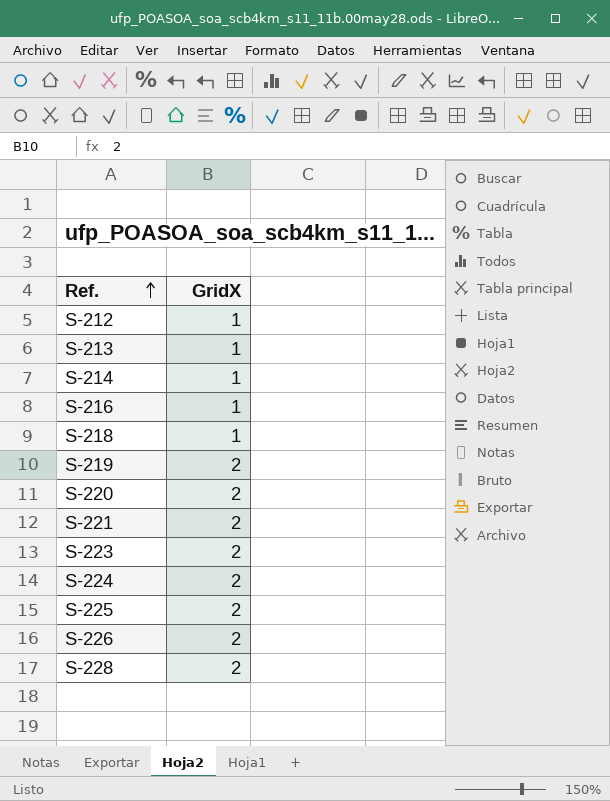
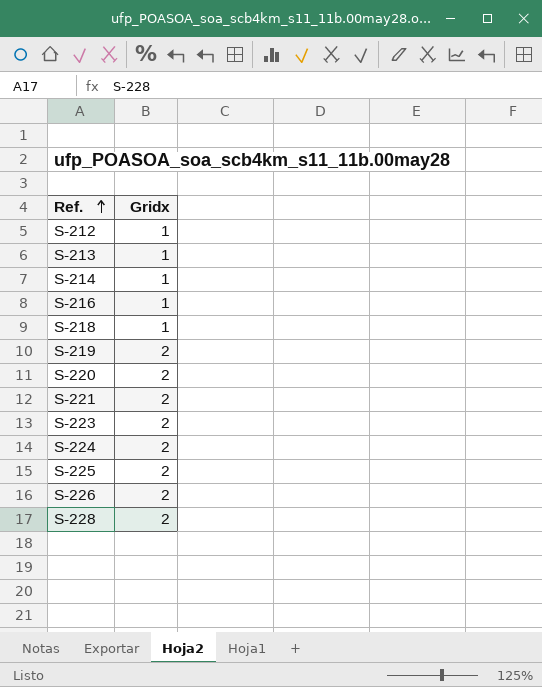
column name: GridX -> Gridx

